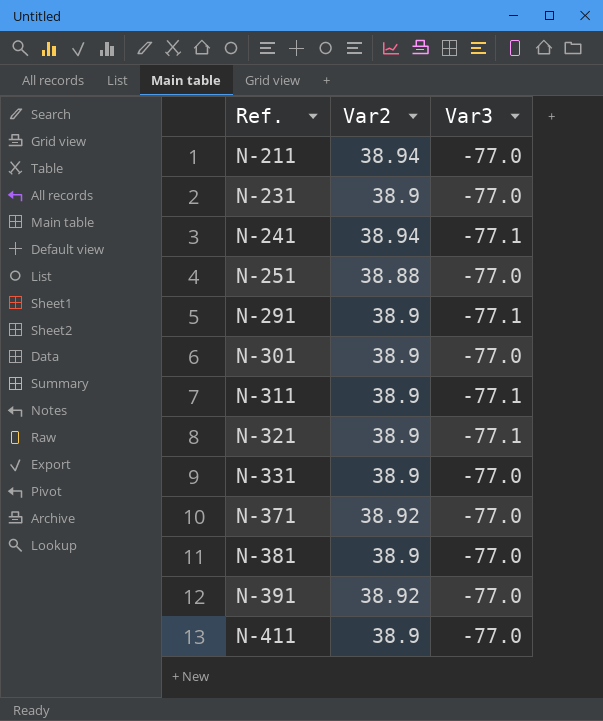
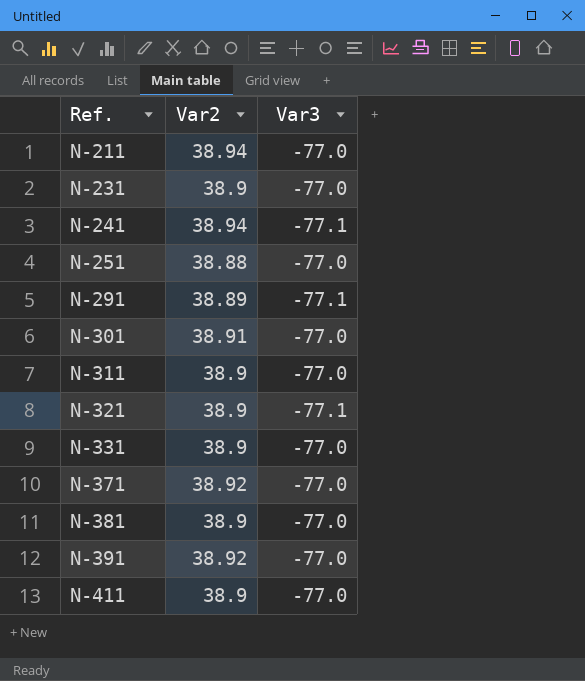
N-291 | Var2: 38.9 -> 38.89
N-301 | Var2: 38.9 -> 38.91
N-311 | Var3: -77.1 -> -77.0

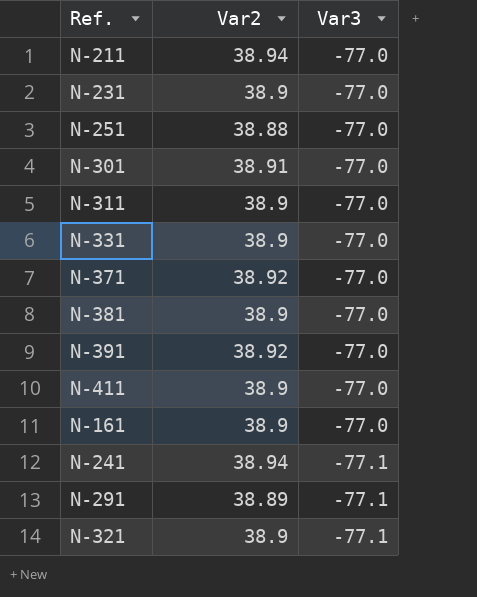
row order: Ref. ascending -> Var3 descending
row N-161: none -> 38.9 | -77.0

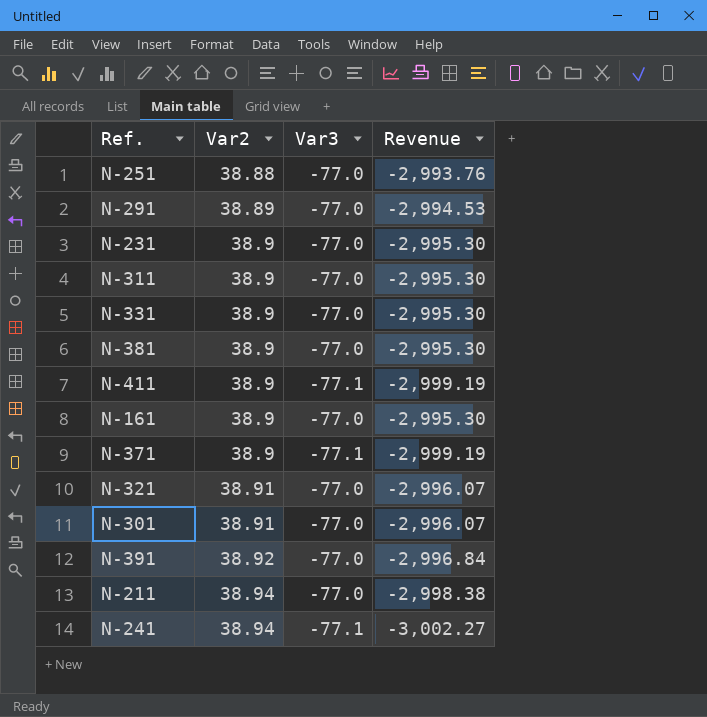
row order: Var3 descending -> Var2 ascending
column Revenue | formula: none -> [Var2] * [Var3]
N-291 | Var3: -77.1 -> -77.0
N-411 | Var3: -77.0 -> -77.1
N-371 | Var2: 38.92 -> 38.9
N-371 | Var3: -77.0 -> -77.1
N-321 | Var2: 38.9 -> 38.91
N-321 | Var3: -77.1 -> -77.0

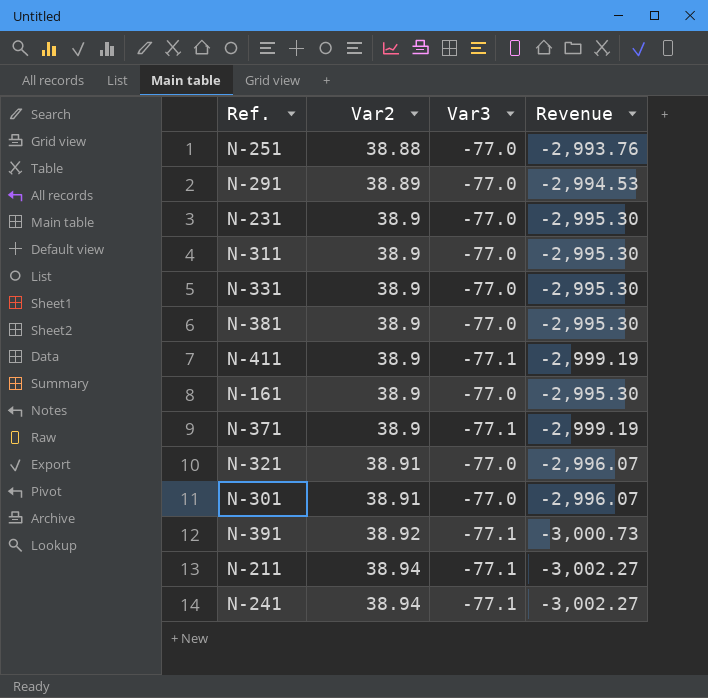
N-391 | Var3: -77.0 -> -77.1
N-391 | Revenue: -2,996.84 -> -3,000.73
N-211 | Var3: -77.0 -> -77.1
N-211 | Revenue: -2,998.38 -> -3,002.27

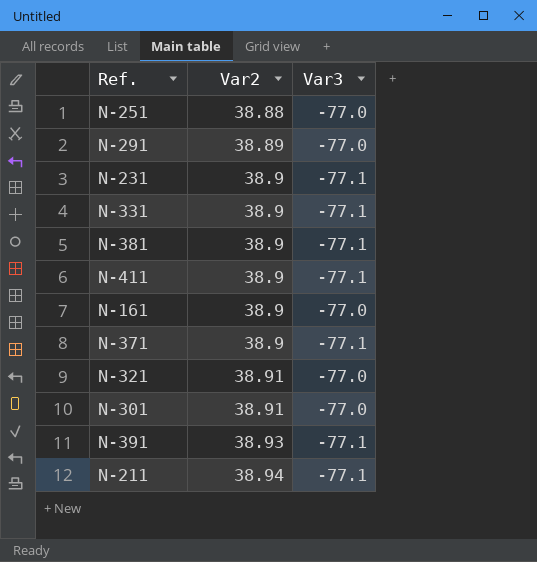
column Revenue | formula: [Var2] * [Var3] -> none
row N-311: 38.9 | -77.0 | -2,995.30 -> none
row N-241: 38.94 | -77.1 | -3,002.27 -> none
N-231 | Var3: -77.0 -> -77.1
N-331 | Var3: -77.0 -> -77.1
N-381 | Var3: -77.0 -> -77.1
N-391 | Var2: 38.92 -> 38.93

